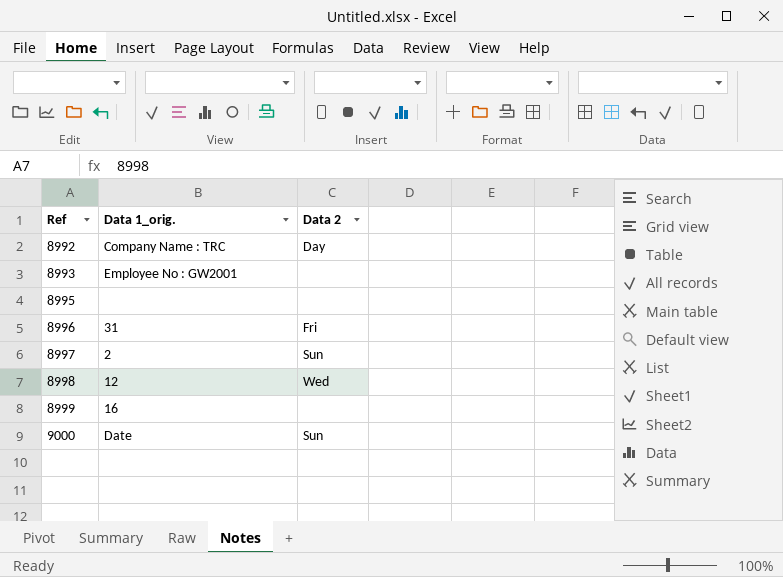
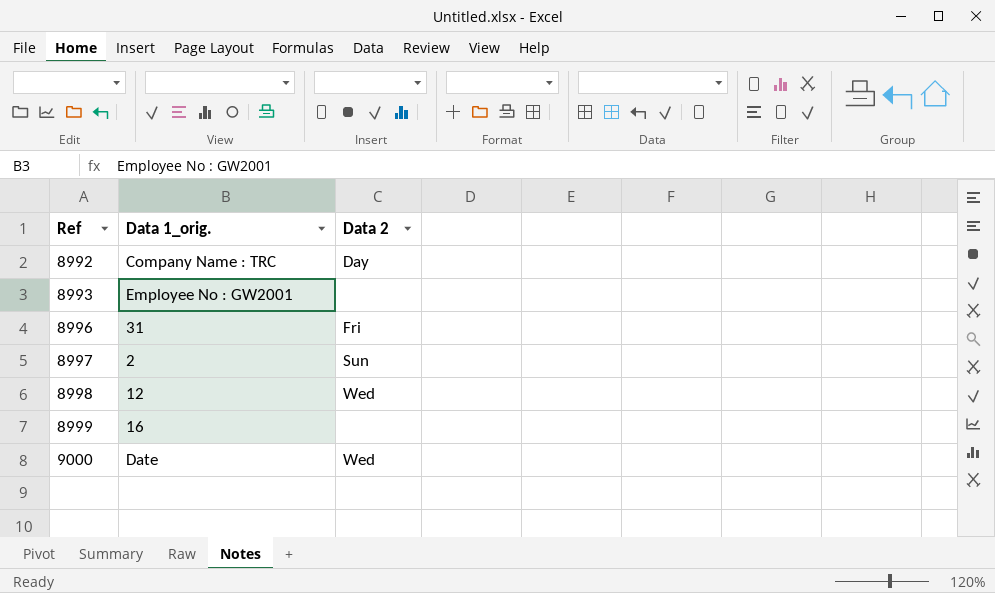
row 8995: none | none -> none
9000 | Data 2: Sun -> Wed

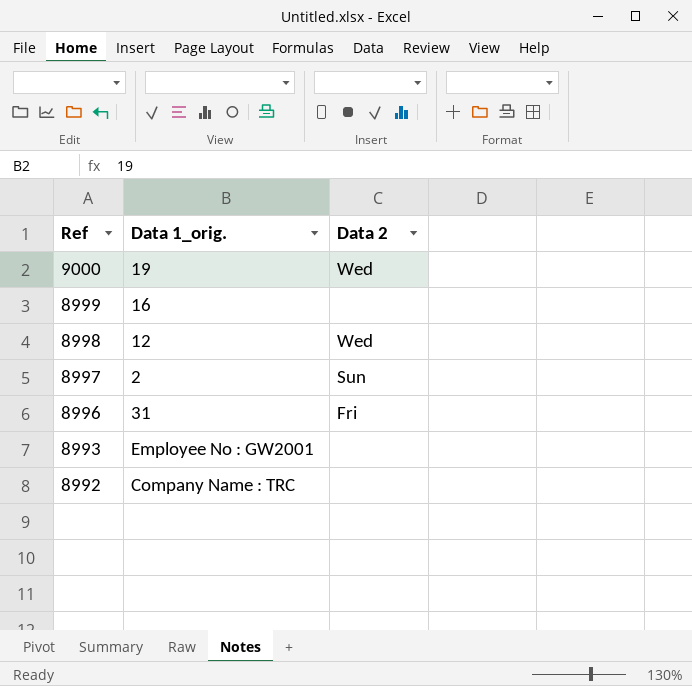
row order: Ref ascending -> Ref descending
9000 | Data 1_orig.: Date -> 19
8992 | Data 2: Day -> none

